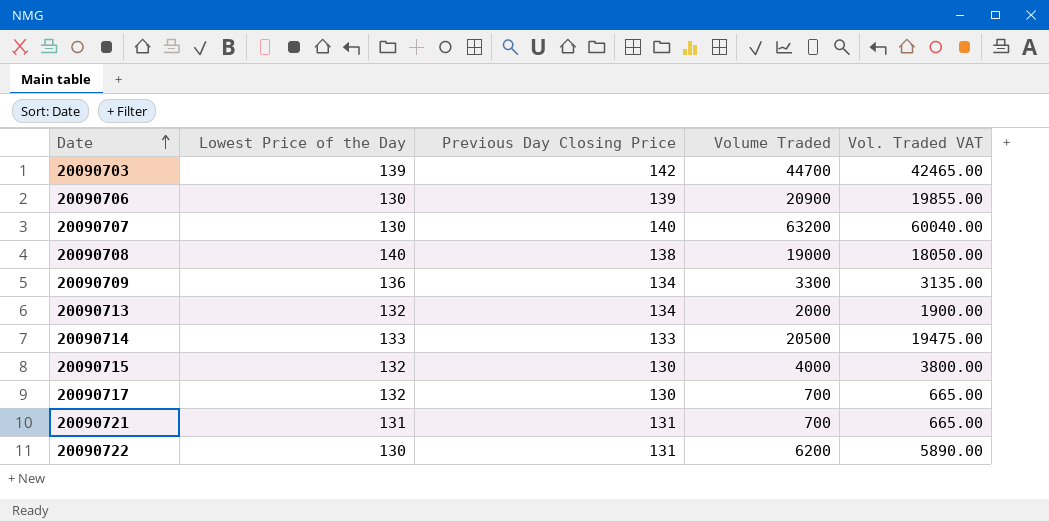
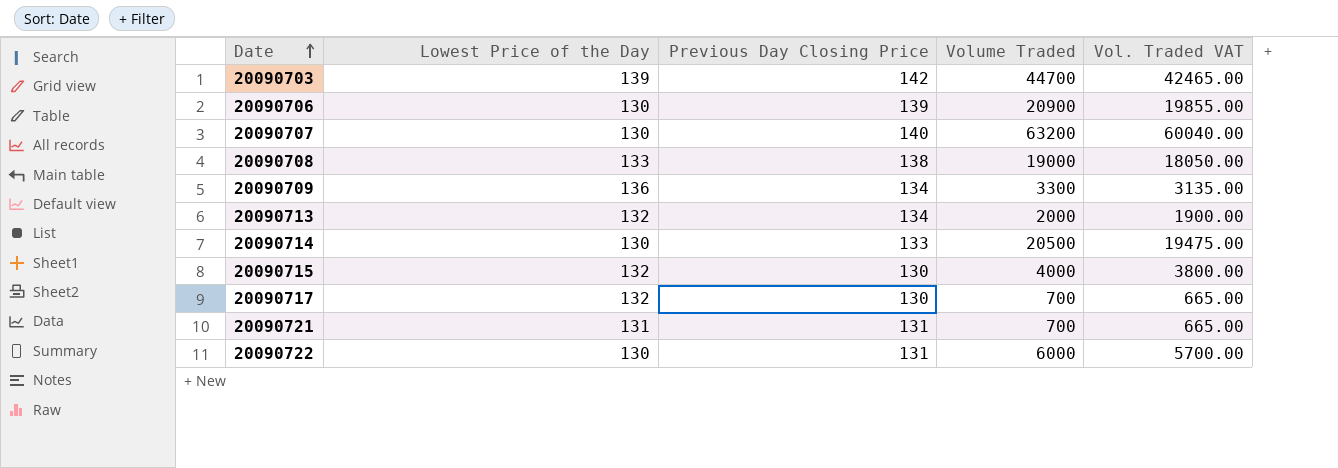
20090708 | Lowest Price of the Day: 140 -> 133
20090714 | Lowest Price of the Day: 133 -> 130
20090722 | Volume Traded: 6200 -> 6000
20090722 | Vol. Traded VAT: 5890.00 -> 5700.00

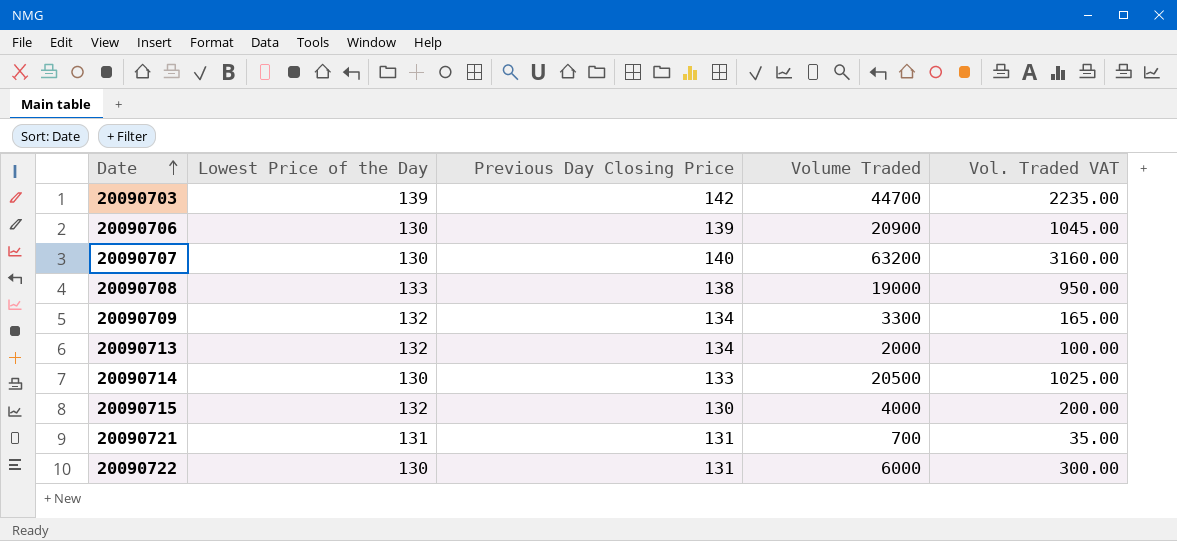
column Vol. Traded VAT | formula: [Volume Traded] * 0.95 -> [Volume Traded] * 0.05
row 20090717: 132 | 130 | 700 | 665.00 -> none
20090709 | Lowest Price of the Day: 136 -> 132

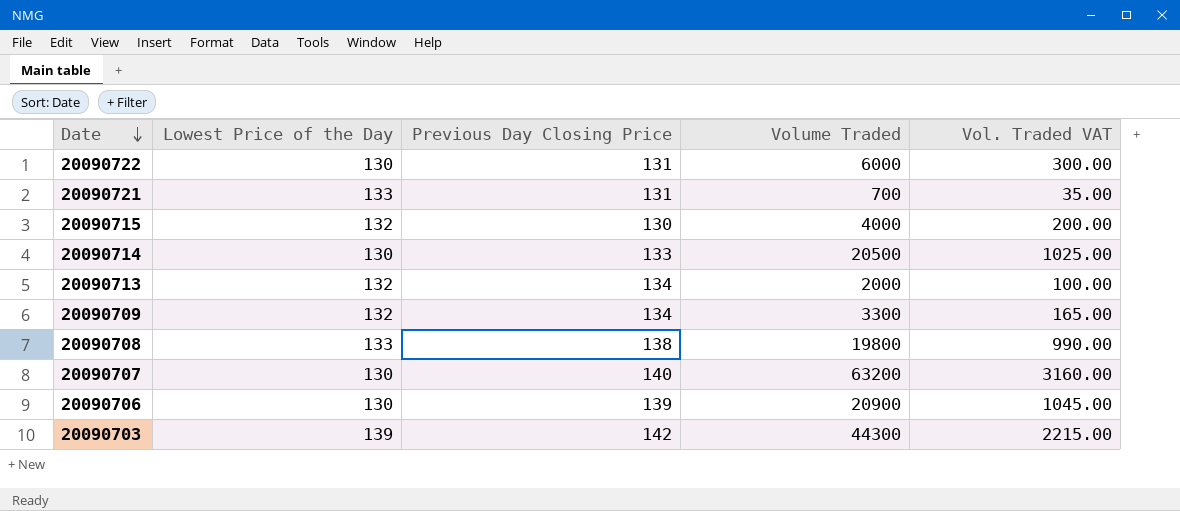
row order: Date ascending -> Date descending
20090721 | Lowest Price of the Day: 131 -> 133
20090708 | Volume Traded: 19000 -> 19800
20090708 | Vol. Traded VAT: 950.00 -> 990.00
20090703 | Volume Traded: 44700 -> 44300
20090703 | Vol. Traded VAT: 2235.00 -> 2215.00

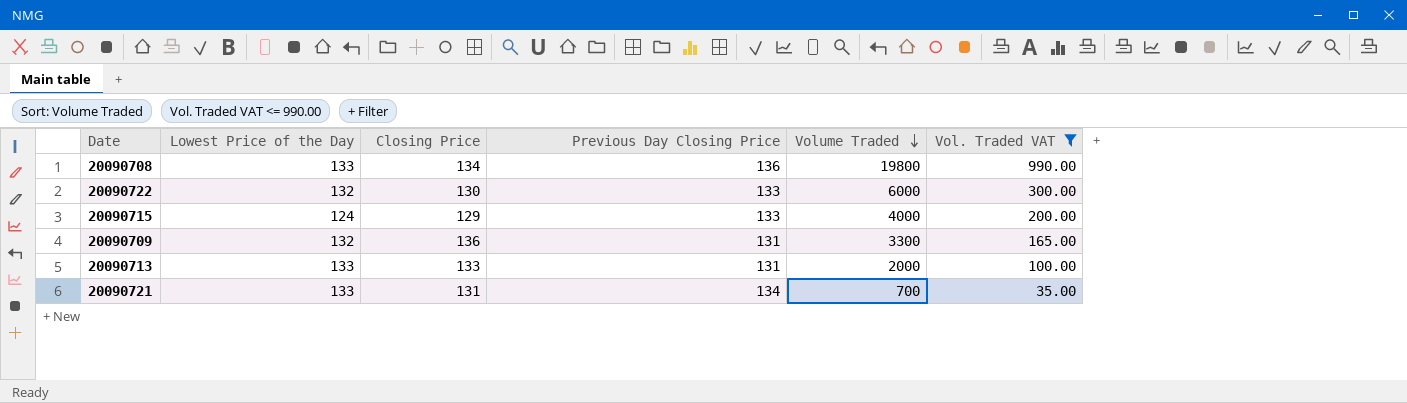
filter: none -> Vol. Traded VAT <= 990.00
row order: Date descending -> Volume Traded descending
column Closing Price | position: none -> 3
20090708 | Previous Day Closing Price: 138 -> 136
20090722 | Lowest Price of the Day: 130 -> 132
20090722 | Previous Day Closing Price: 131 -> 133
20090715 | Lowest Price of the Day: 132 -> 124
20090715 | Previous Day Closing Price: 130 -> 133
20090709 | Previous Day Closing Price: 134 -> 131
20090713 | Lowest Price of the Day: 132 -> 133
20090713 | Previous Day Closing Price: 134 -> 131
20090721 | Previous Day Closing Price: 131 -> 134

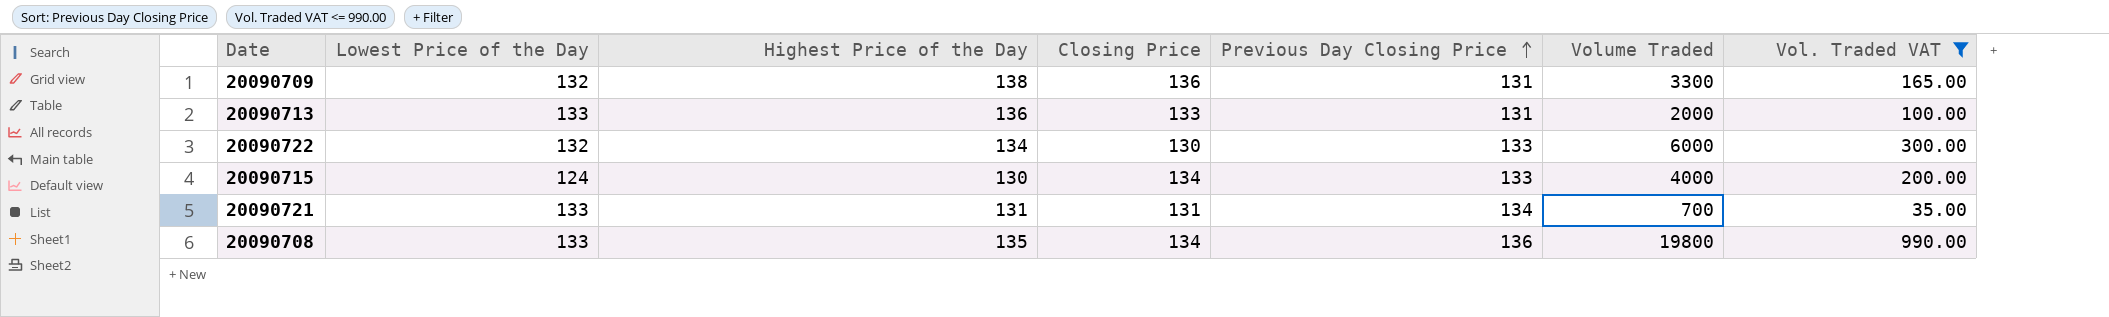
row order: Volume Traded descending -> Previous Day Closing Price ascending
column Highest Price of the Day | position: none -> 3
20090715 | Closing Price: 129 -> 134

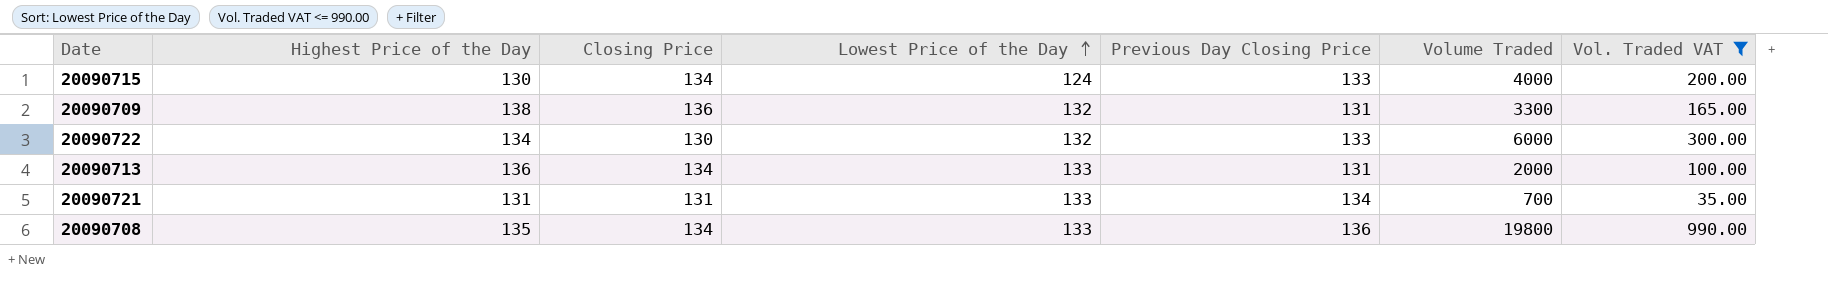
row order: Previous Day Closing Price ascending -> Lowest Price of the Day ascending
column Lowest Price of the Day | position: 2 -> 4
20090713 | Closing Price: 133 -> 134

